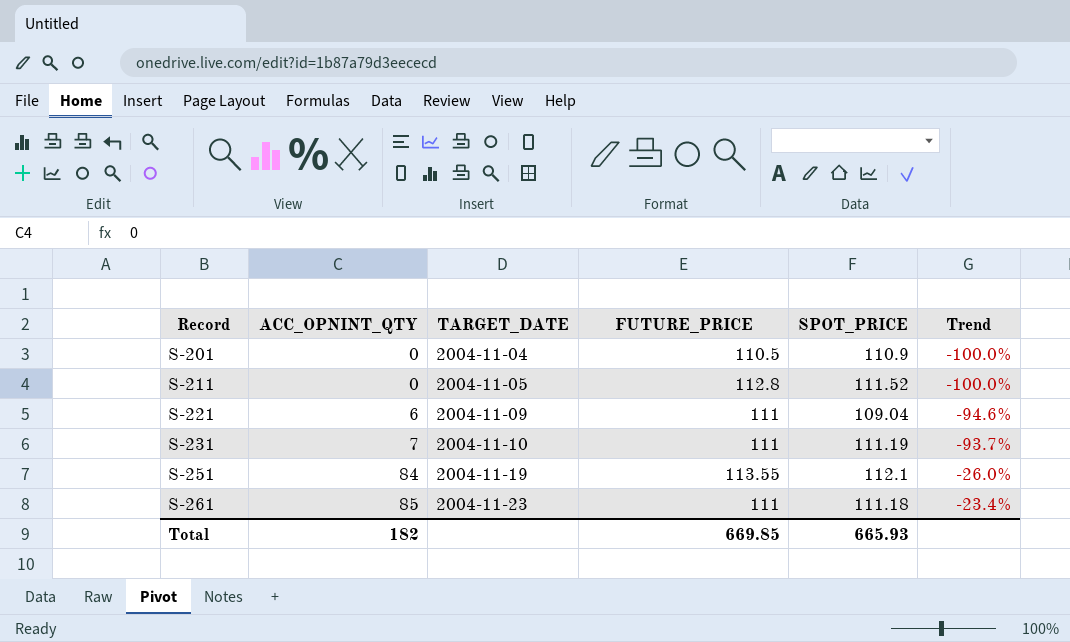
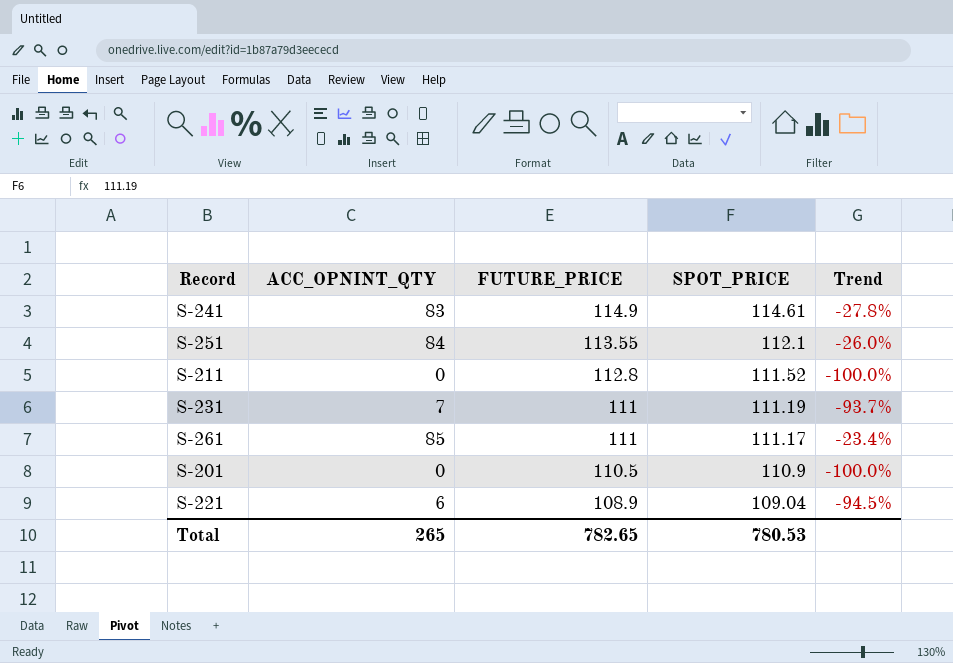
row order: Record ascending -> FUTURE_PRICE descending
column TARGET_DATE | position: 3 -> none
row S-241: none -> 83 | 114.9 | 114.61 | -27.8%
S-261 | SPOT_PRICE: 111.18 -> 111.17
S-221 | FUTURE_PRICE: 111 -> 108.9
S-221 | Trend: -94.6% -> -94.5%
Total | ACC_OPNINT_QTY: 182 -> 265
Total | FUTURE_PRICE: 669.85 -> 782.65
Total | SPOT_PRICE: 665.93 -> 780.53

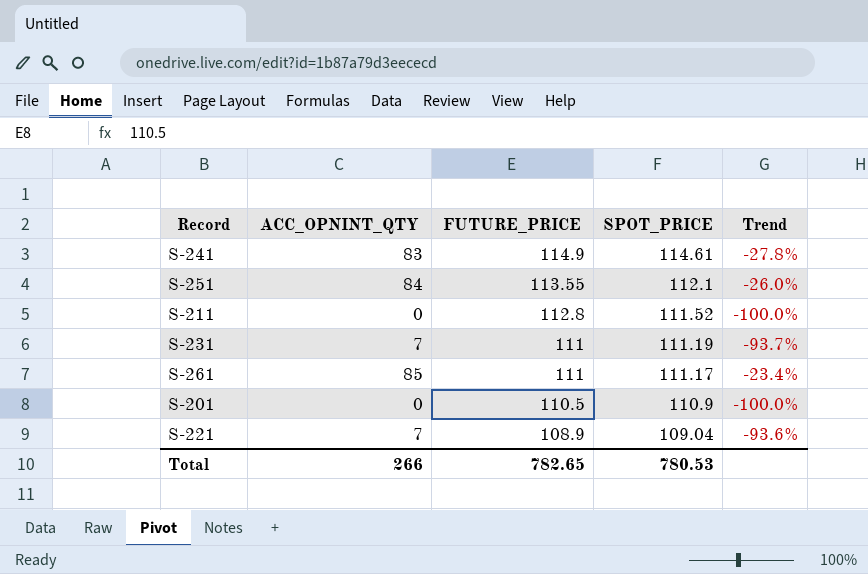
S-221 | ACC_OPNINT_QTY: 6 -> 7
S-221 | Trend: -94.5% -> -93.6%
Total | ACC_OPNINT_QTY: 265 -> 266

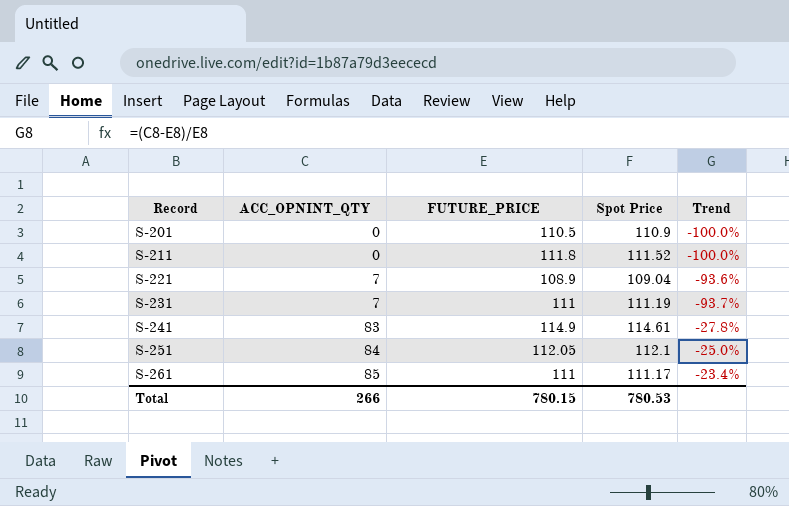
row order: FUTURE_PRICE descending -> Record ascending
column name: SPOT_PRICE -> Spot Price
S-211 | FUTURE_PRICE: 112.8 -> 111.8
S-251 | FUTURE_PRICE: 113.55 -> 112.05
S-251 | Trend: -26.0% -> -25.0%
Total | FUTURE_PRICE: 782.65 -> 780.15

